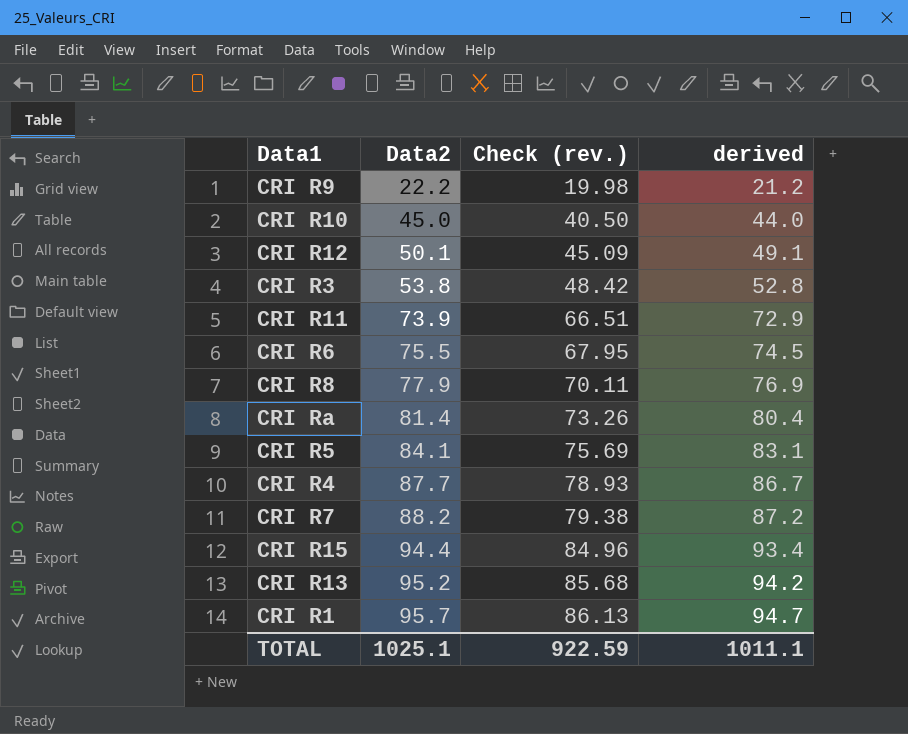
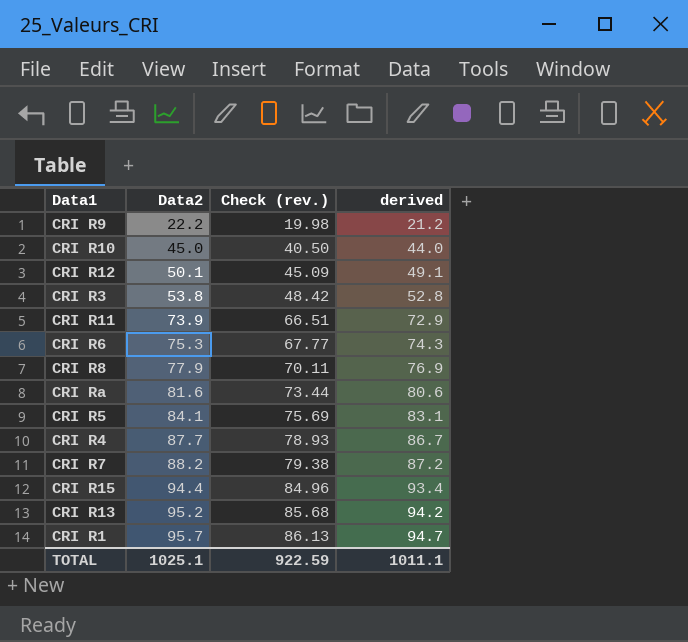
CRI R6 | Data2: 75.5 -> 75.3
CRI R6 | Check (rev.): 67.95 -> 67.77
CRI R6 | derived: 74.5 -> 74.3
CRI Ra | Data2: 81.4 -> 81.6
CRI Ra | Check (rev.): 73.26 -> 73.44
CRI Ra | derived: 80.4 -> 80.6

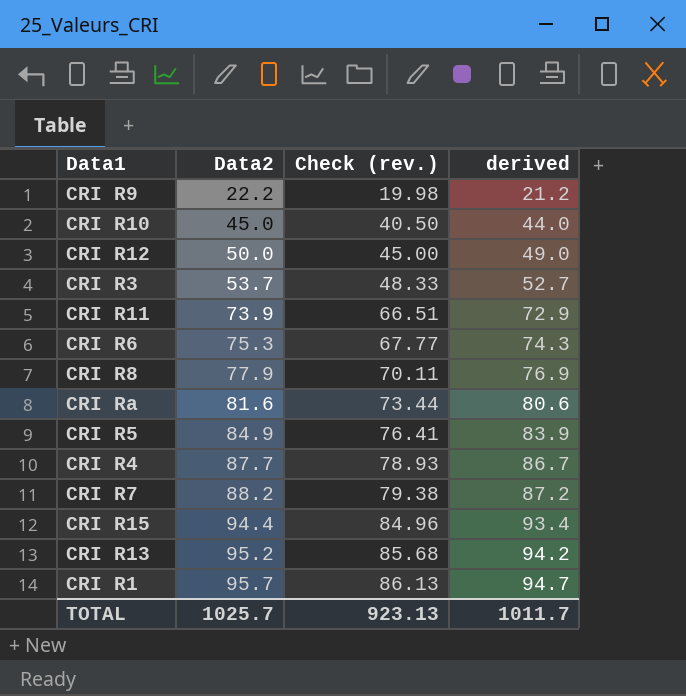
CRI R12 | Data2: 50.1 -> 50.0
CRI R12 | Check (rev.): 45.09 -> 45.00
CRI R12 | derived: 49.1 -> 49.0
CRI R3 | Data2: 53.8 -> 53.7
CRI R3 | Check (rev.): 48.42 -> 48.33
CRI R3 | derived: 52.8 -> 52.7
CRI R5 | Data2: 84.1 -> 84.9
CRI R5 | Check (rev.): 75.69 -> 76.41
CRI R5 | derived: 83.1 -> 83.9
TOTAL | Data2: 1025.1 -> 1025.7
TOTAL | Check (rev.): 922.59 -> 923.13
TOTAL | derived: 1011.1 -> 1011.7

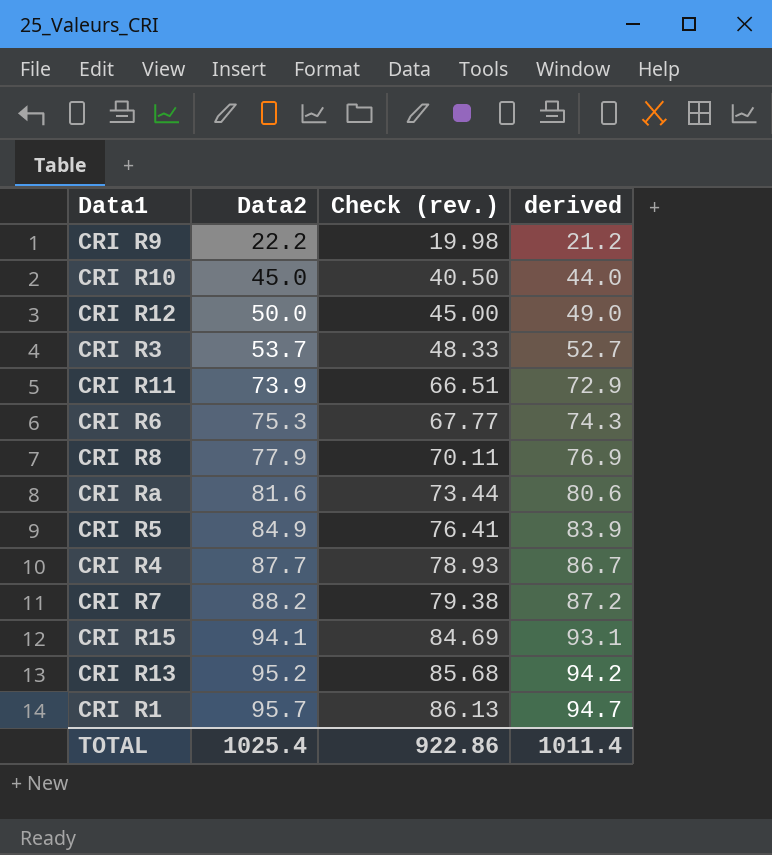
CRI R15 | Data2: 94.4 -> 94.1
CRI R15 | Check (rev.): 84.96 -> 84.69
CRI R15 | derived: 93.4 -> 93.1
TOTAL | Data2: 1025.7 -> 1025.4
TOTAL | Check (rev.): 923.13 -> 922.86
TOTAL | derived: 1011.7 -> 1011.4

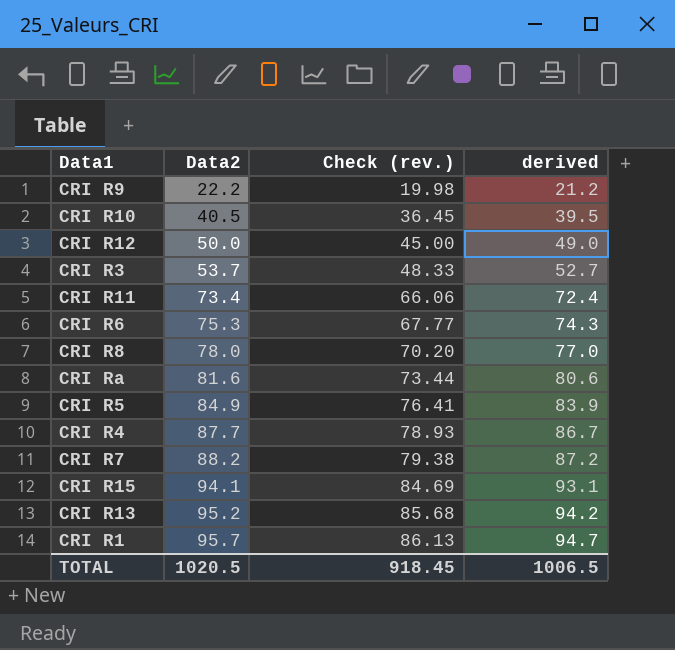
CRI R10 | Data2: 45.0 -> 40.5
CRI R10 | Check (rev.): 40.50 -> 36.45
CRI R10 | derived: 44.0 -> 39.5
CRI R11 | Data2: 73.9 -> 73.4
CRI R11 | Check (rev.): 66.51 -> 66.06
CRI R11 | derived: 72.9 -> 72.4
CRI R8 | Data2: 77.9 -> 78.0
CRI R8 | Check (rev.): 70.11 -> 70.20
CRI R8 | derived: 76.9 -> 77.0
TOTAL | Data2: 1025.4 -> 1020.5
TOTAL | Check (rev.): 922.86 -> 918.45
TOTAL | derived: 1011.4 -> 1006.5

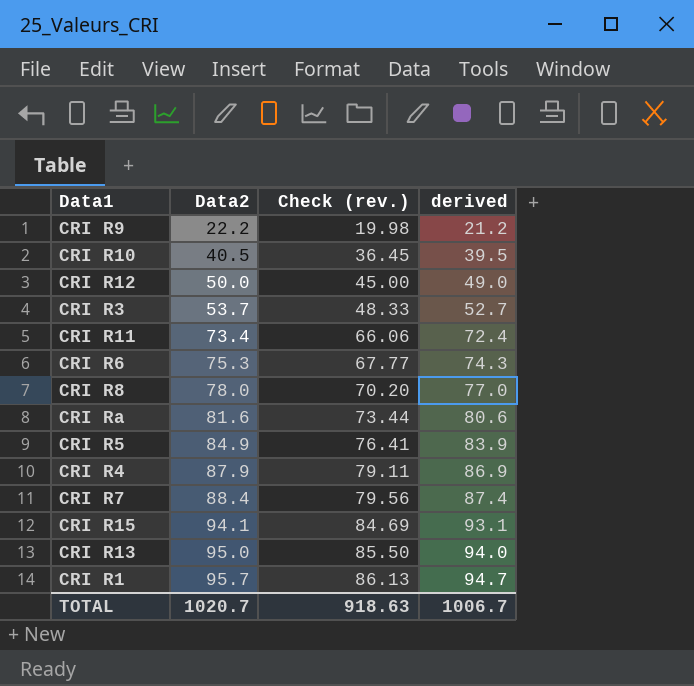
CRI R4 | Data2: 87.7 -> 87.9
CRI R4 | Check (rev.): 78.93 -> 79.11
CRI R4 | derived: 86.7 -> 86.9
CRI R7 | Data2: 88.2 -> 88.4
CRI R7 | Check (rev.): 79.38 -> 79.56
CRI R7 | derived: 87.2 -> 87.4
CRI R13 | Data2: 95.2 -> 95.0
CRI R13 | Check (rev.): 85.68 -> 85.50
CRI R13 | derived: 94.2 -> 94.0
TOTAL | Data2: 1020.5 -> 1020.7
TOTAL | Check (rev.): 918.45 -> 918.63
TOTAL | derived: 1006.5 -> 1006.7

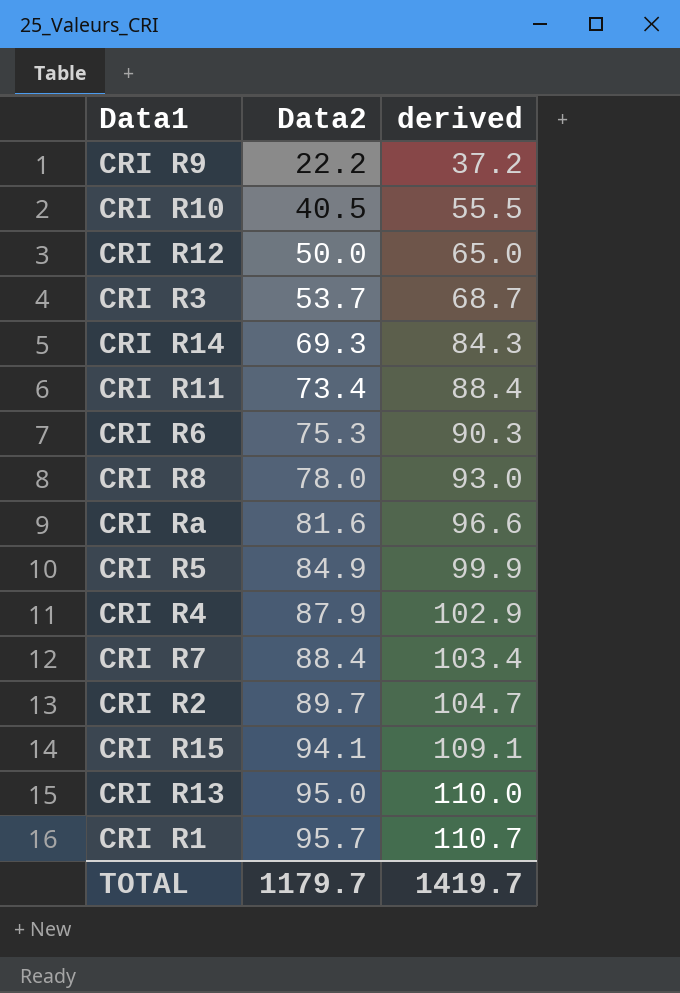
column Check (rev.) | formula: [Data2] * 0.9 -> none
column derived | formula: [Data2] - 1 -> [Data2] + 15
row CRI R14: none -> 69.3 | 84.3
row CRI R2: none -> 89.7 | 104.7
TOTAL | Data2: 1020.7 -> 1179.7
TOTAL | derived: 1006.7 -> 1419.7

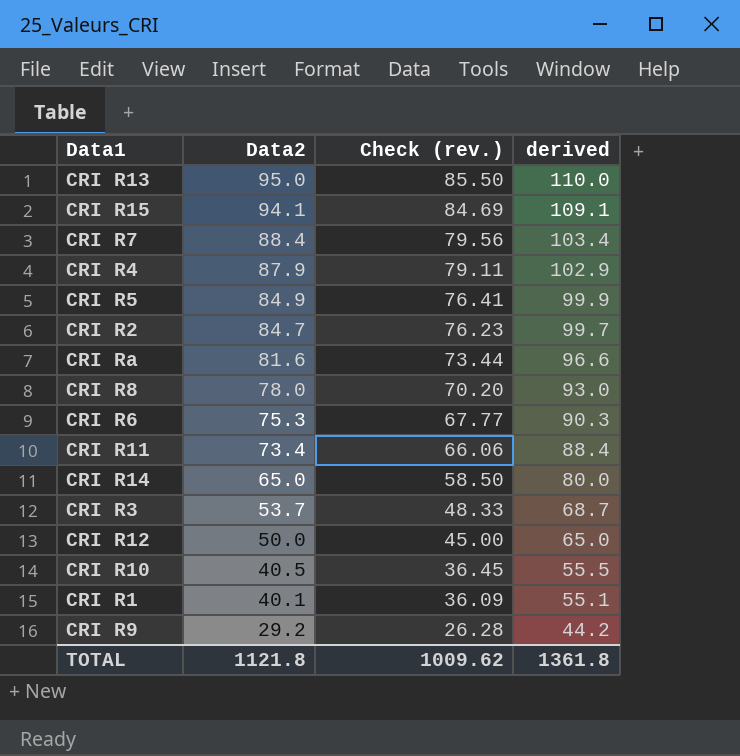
row order: Data2 ascending -> Data2 descending
column Check (rev.) | formula: none -> [Data2] * 0.9
CRI R2 | Data2: 89.7 -> 84.7
CRI R2 | derived: 104.7 -> 99.7
CRI R14 | Data2: 69.3 -> 65.0
CRI R14 | derived: 84.3 -> 80.0
CRI R1 | Data2: 95.7 -> 40.1
CRI R1 | derived: 110.7 -> 55.1
CRI R9 | Data2: 22.2 -> 29.2
CRI R9 | derived: 37.2 -> 44.2
TOTAL | Data2: 1179.7 -> 1121.8
TOTAL | derived: 1419.7 -> 1361.8

